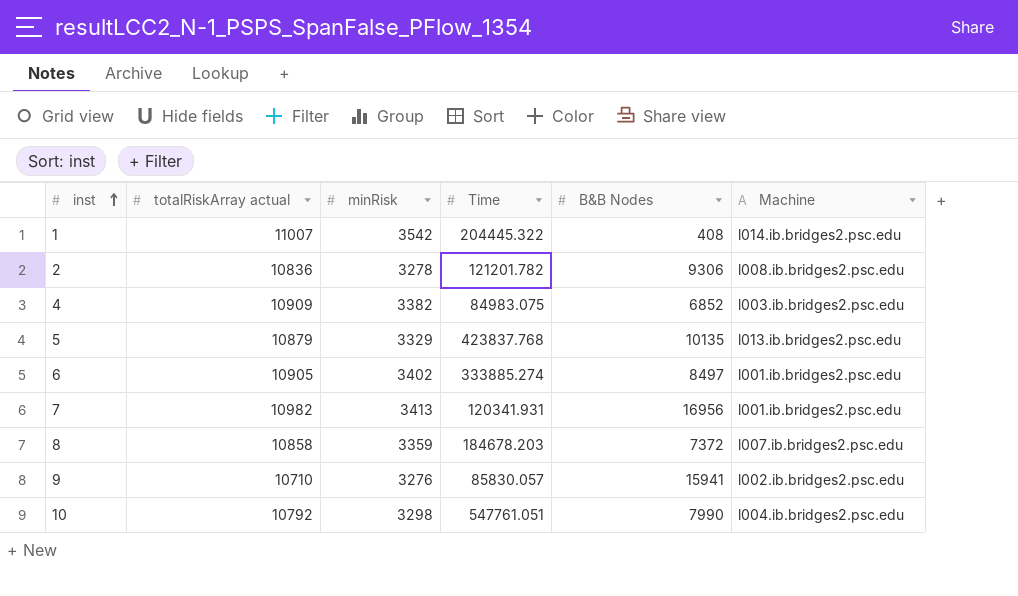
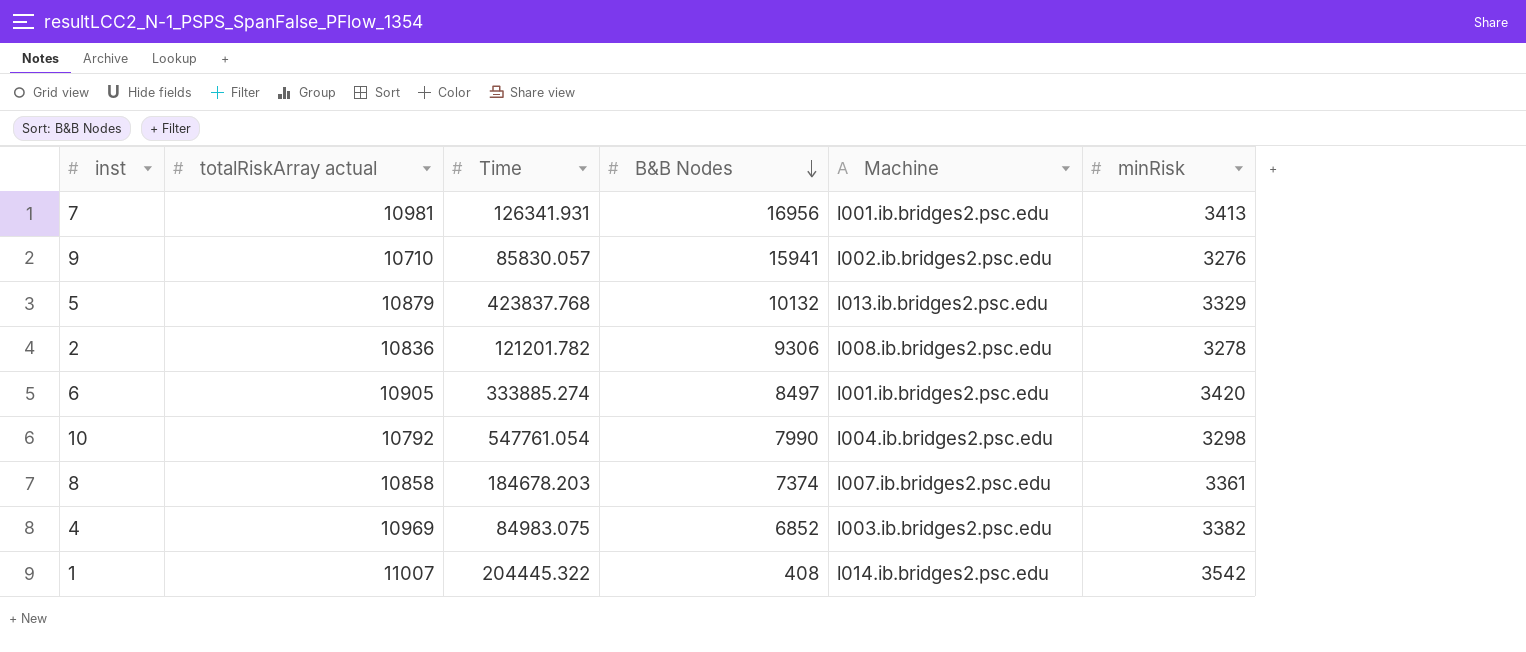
row order: inst ascending -> B&B Nodes descending
column minRisk | position: 3 -> 6
7 | totalRiskArray actual: 10982 -> 10981
7 | Time: 120341.931 -> 126341.931
5 | B&B Nodes: 10135 -> 10132
6 | minRisk: 3402 -> 3420
10 | Time: 547761.051 -> 547761.054
8 | B&B Nodes: 7372 -> 7374
8 | minRisk: 3359 -> 3361
4 | totalRiskArray actual: 10909 -> 10969

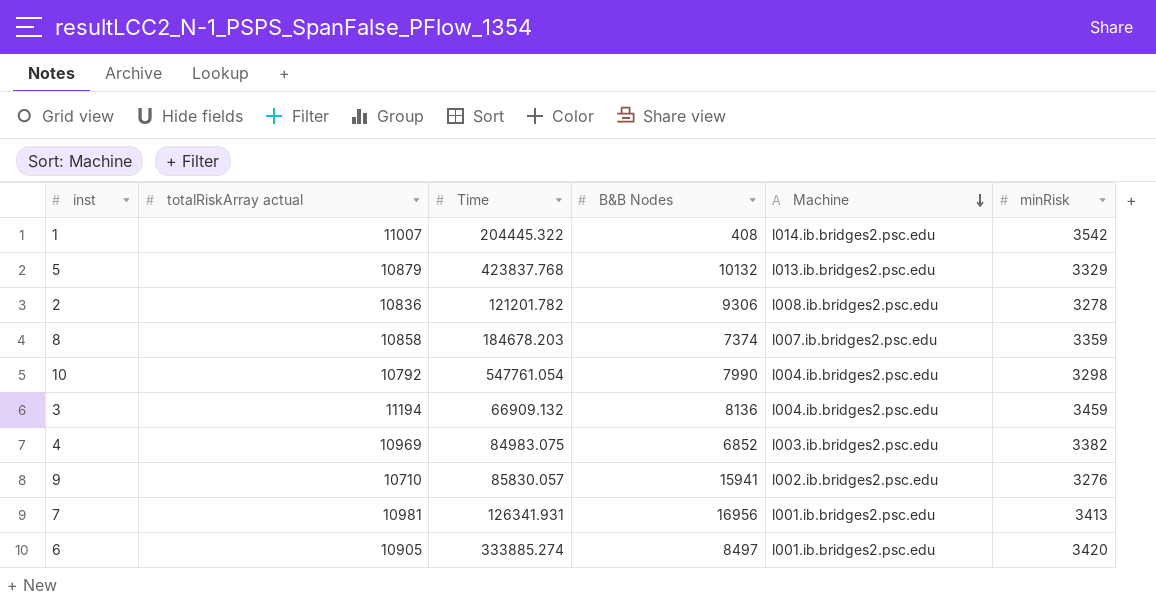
row order: B&B Nodes descending -> Machine descending
8 | minRisk: 3361 -> 3359
row 3: none -> 11194 | 66909.132 | 8136 | l004.ib.bridges2.psc.edu | 3459

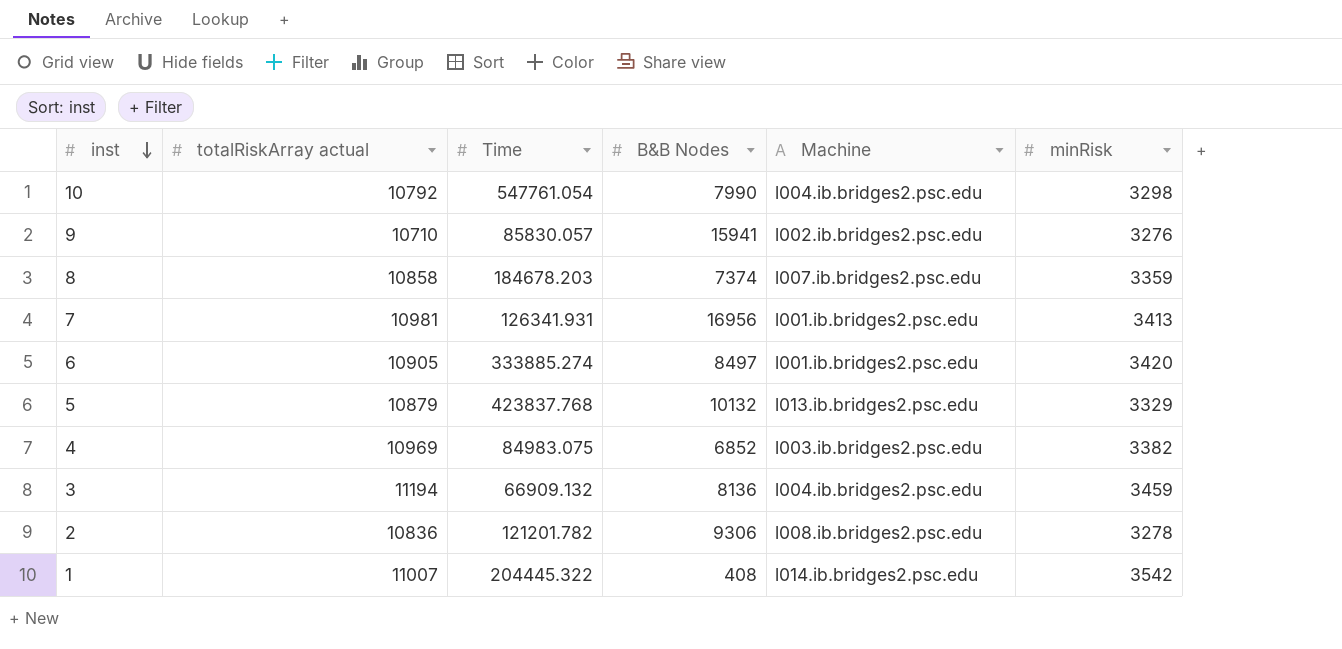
row order: Machine descending -> inst descending

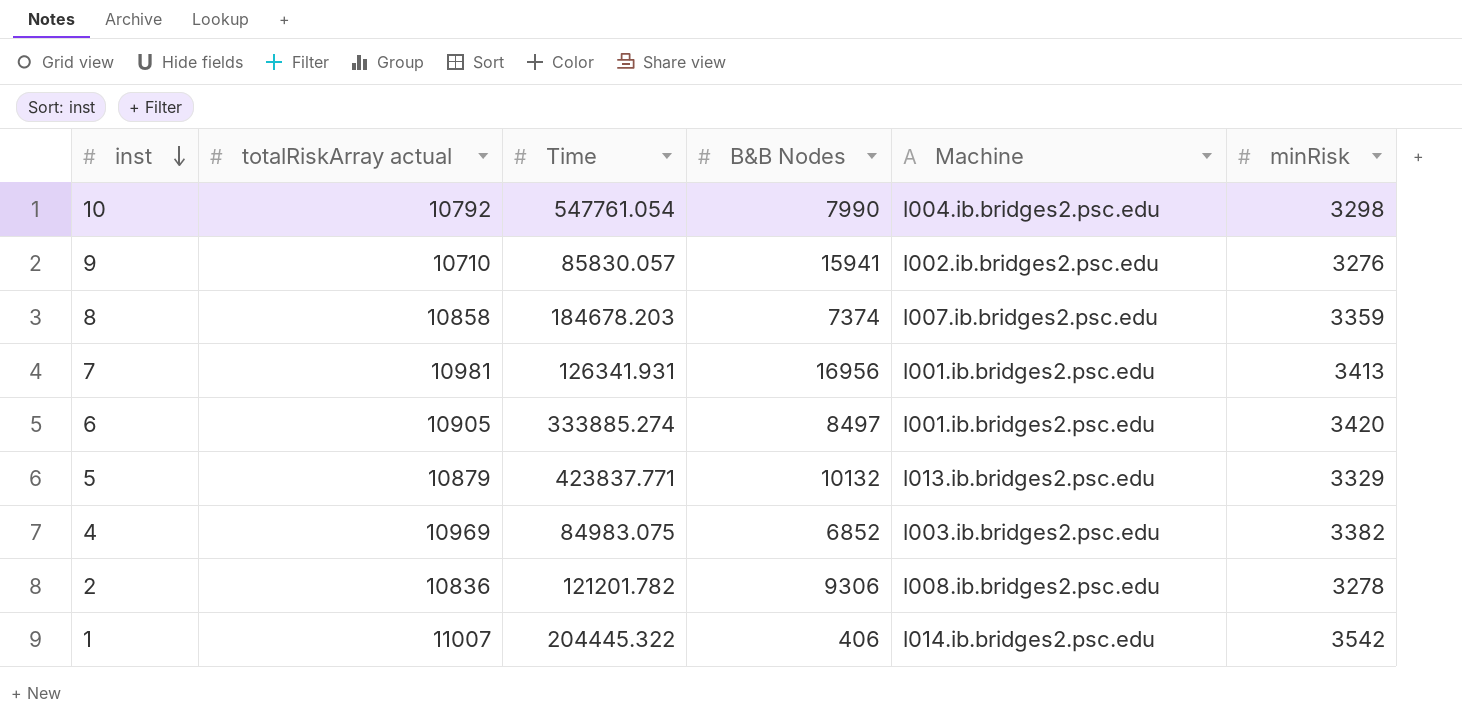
row 3: 11194 | 66909.132 | 8136 | l004.ib.bridges2.psc.edu | 3459 -> none
5 | Time: 423837.768 -> 423837.771
1 | B&B Nodes: 408 -> 406

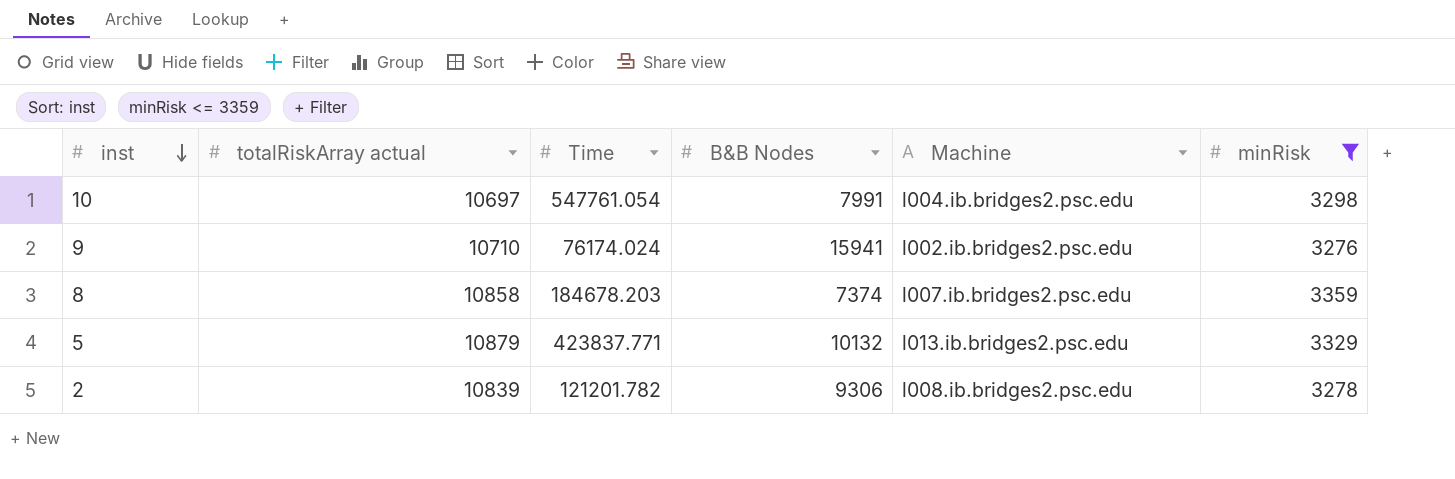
filter: none -> minRisk <= 3359
10 | totalRiskArray actual: 10792 -> 10697
10 | B&B Nodes: 7990 -> 7991
9 | Time: 85830.057 -> 76174.024
2 | totalRiskArray actual: 10836 -> 10839

